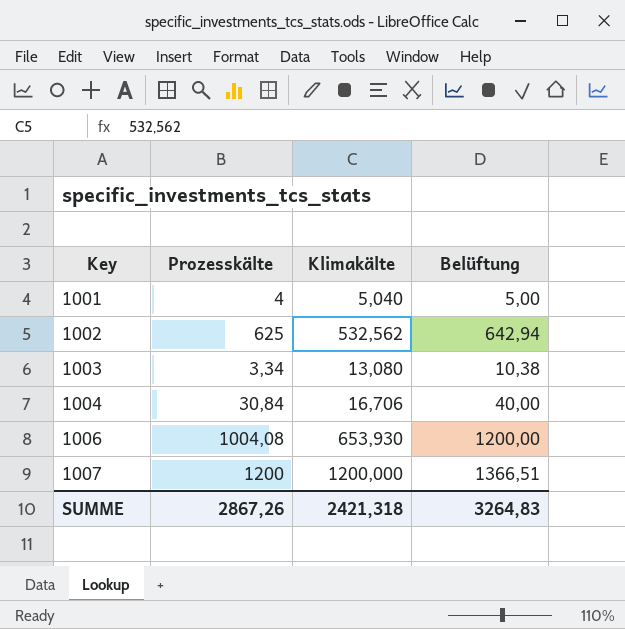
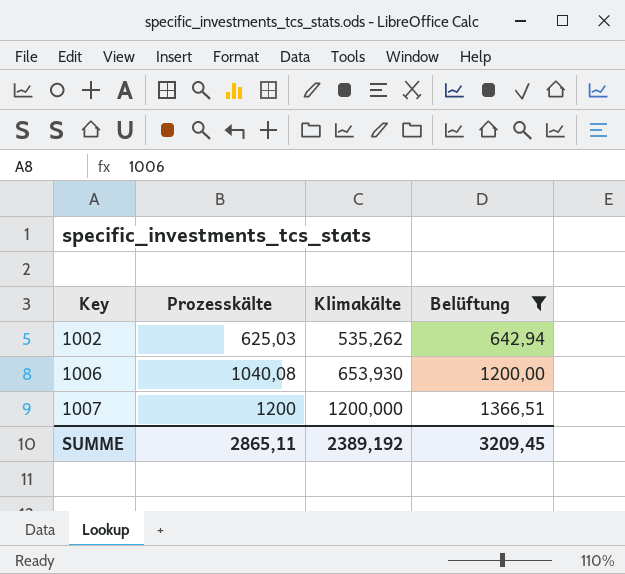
filter: none -> Belüftung >= 642,94
1002 | Prozesskälte: 625 -> 625,03
1002 | Klimakälte: 532,562 -> 535,262
1006 | Prozesskälte: 1004,08 -> 1040,08
SUMME | Prozesskälte: 2867,26 -> 2865,11
SUMME | Klimakälte: 2421,318 -> 2389,192
SUMME | Belüftung: 3264,83 -> 3209,45

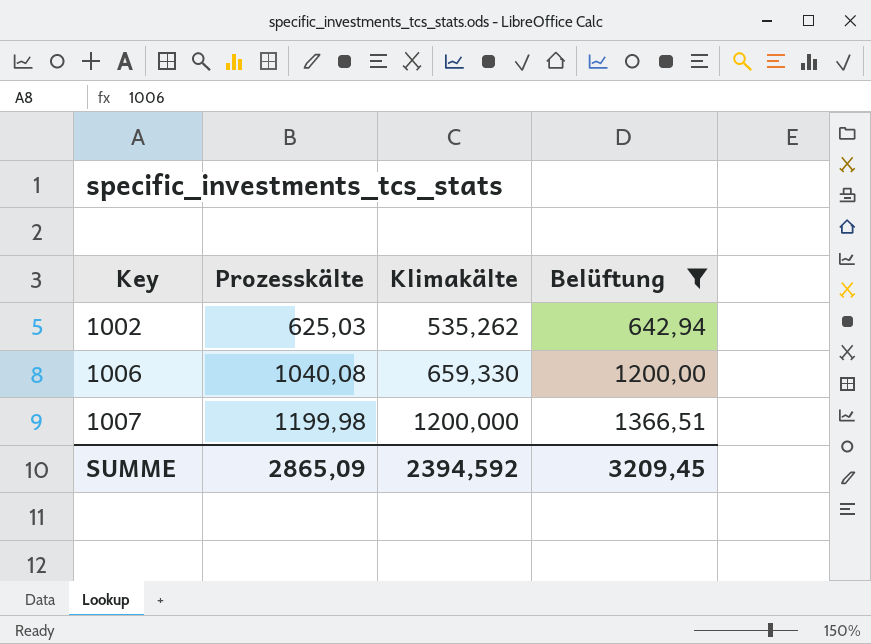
1006 | Klimakälte: 653,930 -> 659,330
1007 | Prozesskälte: 1200 -> 1199,98
SUMME | Prozesskälte: 2865,11 -> 2865,09
SUMME | Klimakälte: 2389,192 -> 2394,592

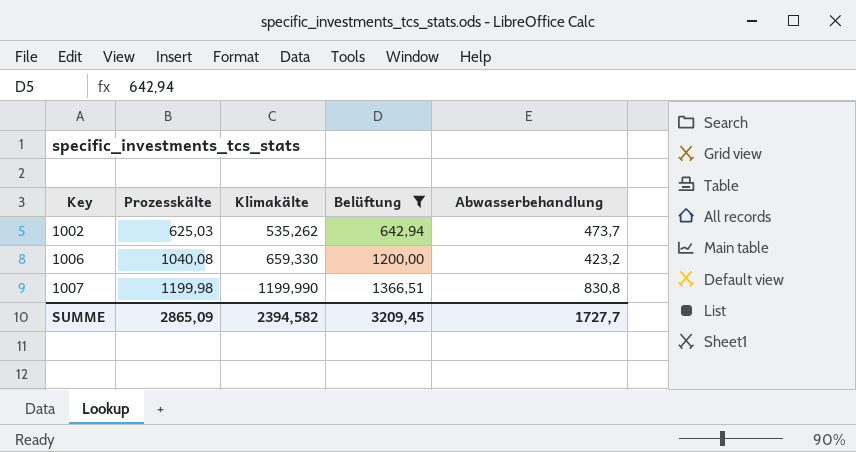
column Abwasserbehandlung | position: none -> 5
1007 | Klimakälte: 1200,000 -> 1199,990
SUMME | Klimakälte: 2394,592 -> 2394,582

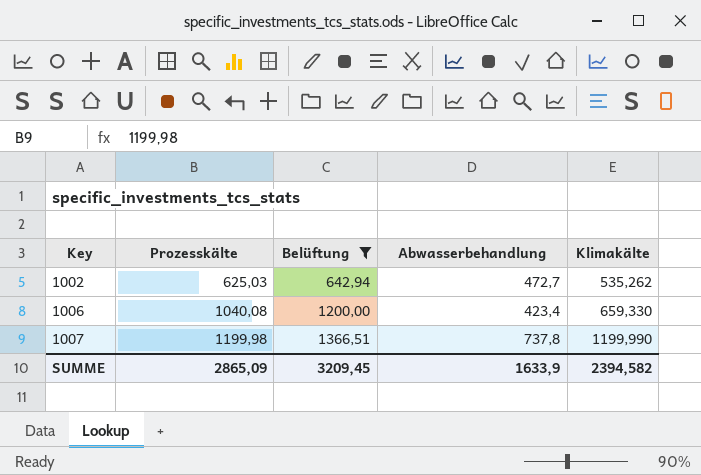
column Klimakälte | position: 3 -> 5
1002 | Abwasserbehandlung: 473,7 -> 472,7
1006 | Abwasserbehandlung: 423,2 -> 423,4
1007 | Abwasserbehandlung: 830,8 -> 737,8
SUMME | Abwasserbehandlung: 1727,7 -> 1633,9

